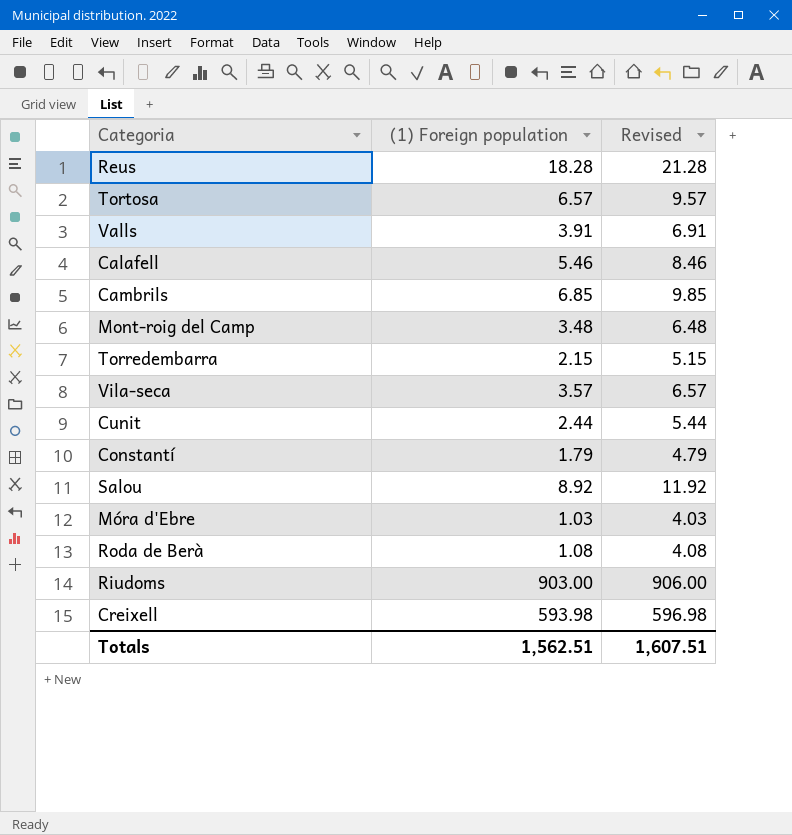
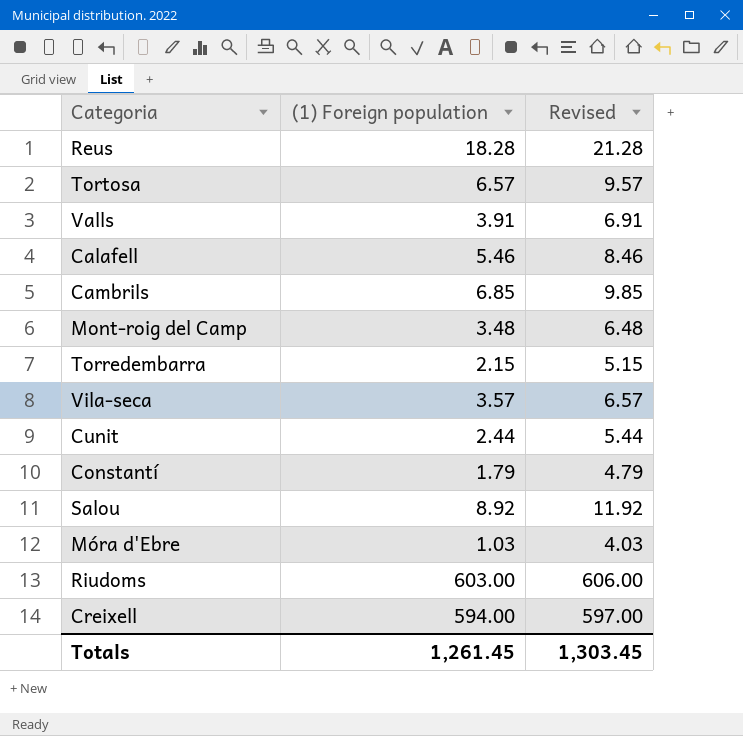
row Roda de Berà: 1.08 | 4.08 -> none
Riudoms | (1) Foreign population: 903.00 -> 603.00
Riudoms | Revised: 906.00 -> 606.00
Creixell | (1) Foreign population: 593.98 -> 594.00
Creixell | Revised: 596.98 -> 597.00
Totals | (1) Foreign population: 1,562.51 -> 1,261.45
Totals | Revised: 1,607.51 -> 1,303.45

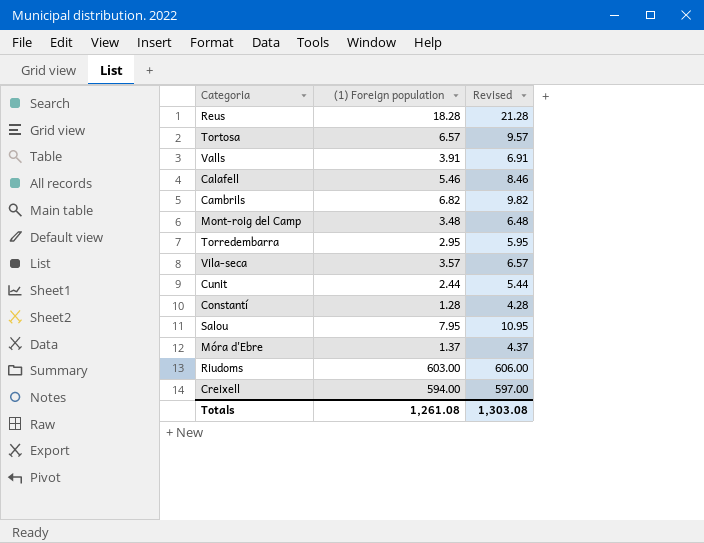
Cambrils | (1) Foreign population: 6.85 -> 6.82
Cambrils | Revised: 9.85 -> 9.82
Torredembarra | (1) Foreign population: 2.15 -> 2.95
Torredembarra | Revised: 5.15 -> 5.95
Constantí | (1) Foreign population: 1.79 -> 1.28
Constantí | Revised: 4.79 -> 4.28
Salou | (1) Foreign population: 8.92 -> 7.95
Salou | Revised: 11.92 -> 10.95
Móra d'Ebre | (1) Foreign population: 1.03 -> 1.37
Móra d'Ebre | Revised: 4.03 -> 4.37
Totals | (1) Foreign population: 1,261.45 -> 1,261.08
Totals | Revised: 1,303.45 -> 1,303.08

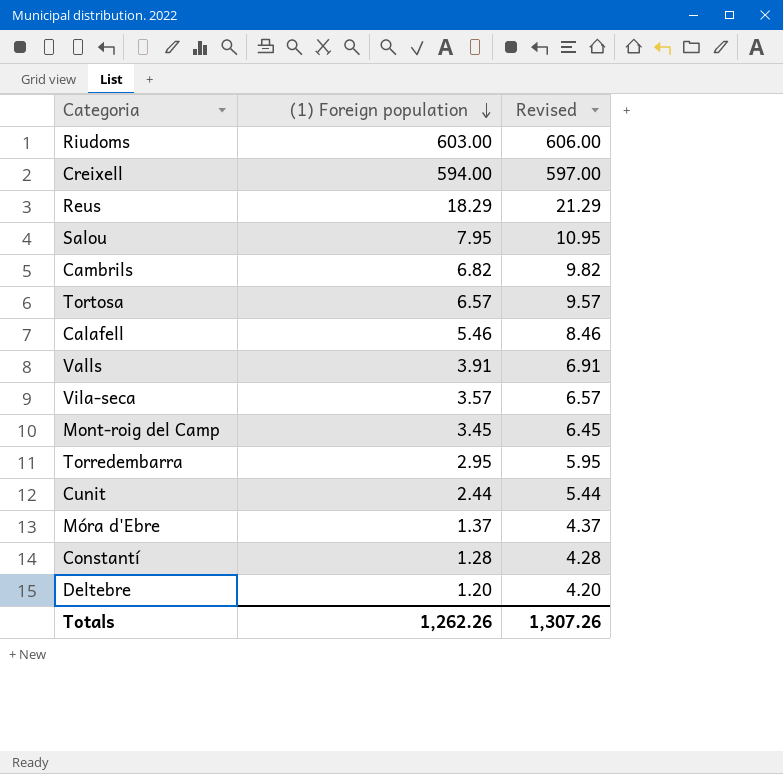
row order: none -> (1) Foreign population descending
Reus | (1) Foreign population: 18.28 -> 18.29
Reus | Revised: 21.28 -> 21.29
Mont-roig del Camp | (1) Foreign population: 3.48 -> 3.45
Mont-roig del Camp | Revised: 6.48 -> 6.45
row Deltebre: none -> 1.20 | 4.20
Totals | (1) Foreign population: 1,261.08 -> 1,262.26
Totals | Revised: 1,303.08 -> 1,307.26

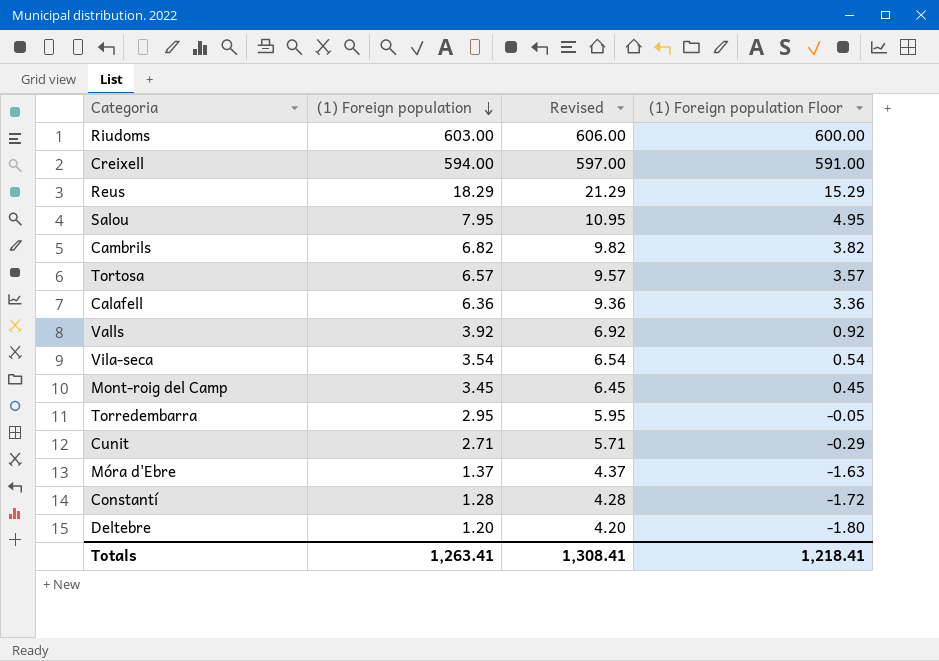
column (1) Foreign population Floor | formula: none -> [(1) Foreign population] - 3
Calafell | (1) Foreign population: 5.46 -> 6.36
Calafell | Revised: 8.46 -> 9.36
Valls | (1) Foreign population: 3.91 -> 3.92
Valls | Revised: 6.91 -> 6.92
Vila-seca | (1) Foreign population: 3.57 -> 3.54
Vila-seca | Revised: 6.57 -> 6.54
Cunit | (1) Foreign population: 2.44 -> 2.71
Cunit | Revised: 5.44 -> 5.71
Totals | (1) Foreign population: 1,262.26 -> 1,263.41
Totals | Revised: 1,307.26 -> 1,308.41

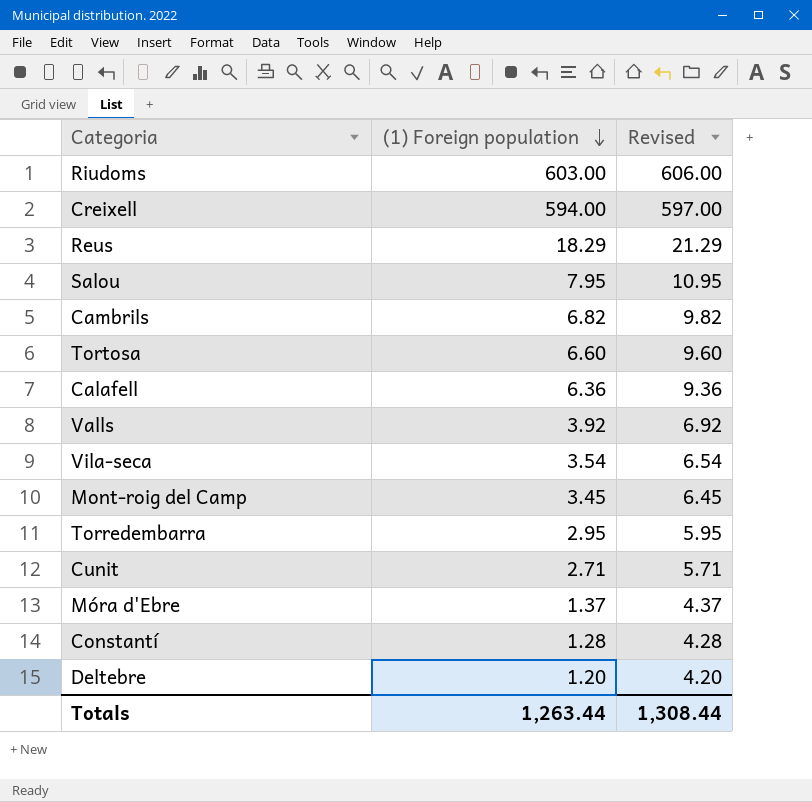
column (1) Foreign population Floor | formula: [(1) Foreign population] - 3 -> none
Tortosa | (1) Foreign population: 6.57 -> 6.60
Tortosa | Revised: 9.57 -> 9.60
Totals | (1) Foreign population: 1,263.41 -> 1,263.44
Totals | Revised: 1,308.41 -> 1,308.44

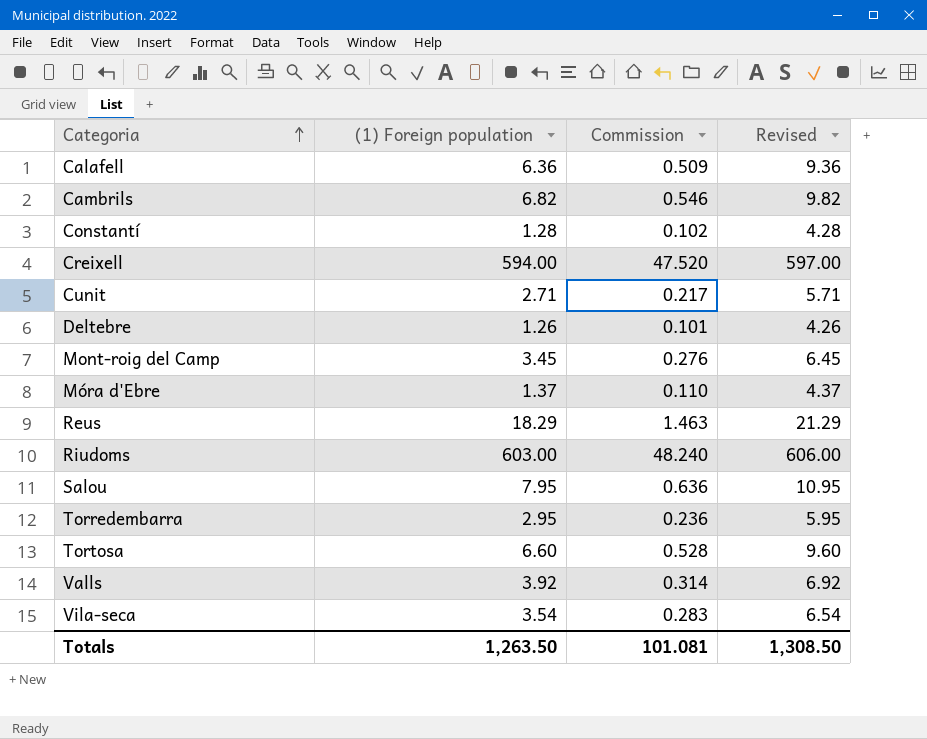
row order: (1) Foreign population descending -> Categoria ascending
column Commission | formula: none -> [(1) Foreign population] * 0.08
Deltebre | (1) Foreign population: 1.20 -> 1.26
Deltebre | Revised: 4.20 -> 4.26
Totals | (1) Foreign population: 1,263.44 -> 1,263.50
Totals | Revised: 1,308.44 -> 1,308.50

